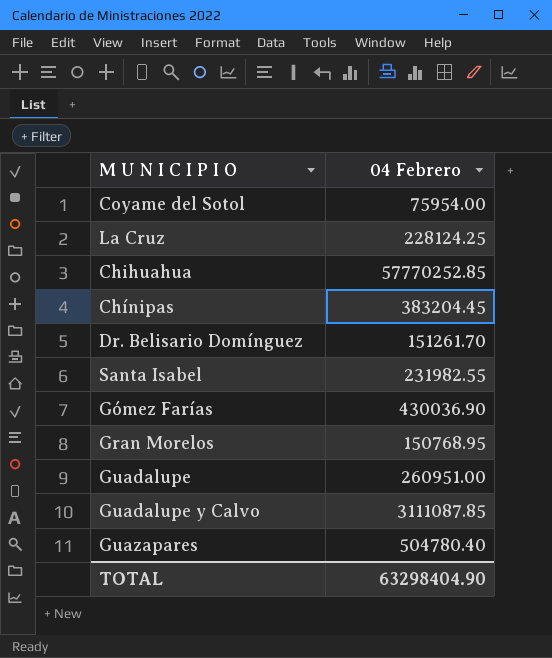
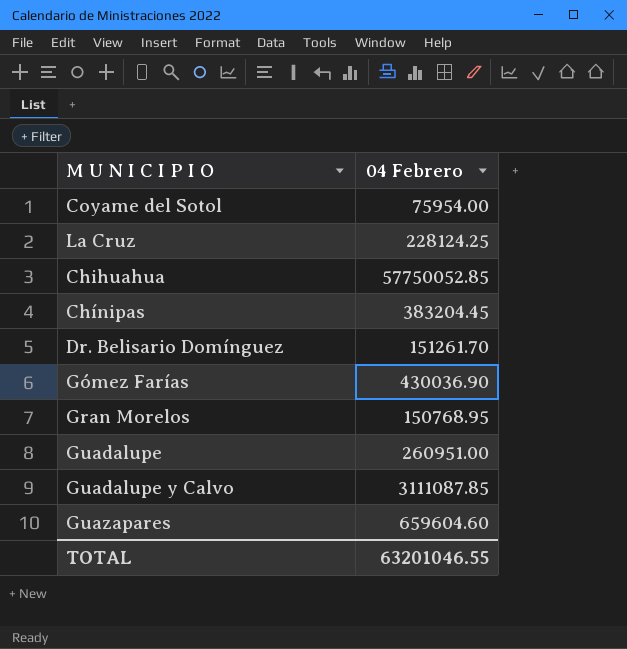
row Santa Isabel: 231982.55 -> none
Chihuahua | 04 Febrero: 57770252.85 -> 57750052.85
Guazapares | 04 Febrero: 504780.40 -> 659604.60
TOTAL | 04 Febrero: 63298404.90 -> 63201046.55

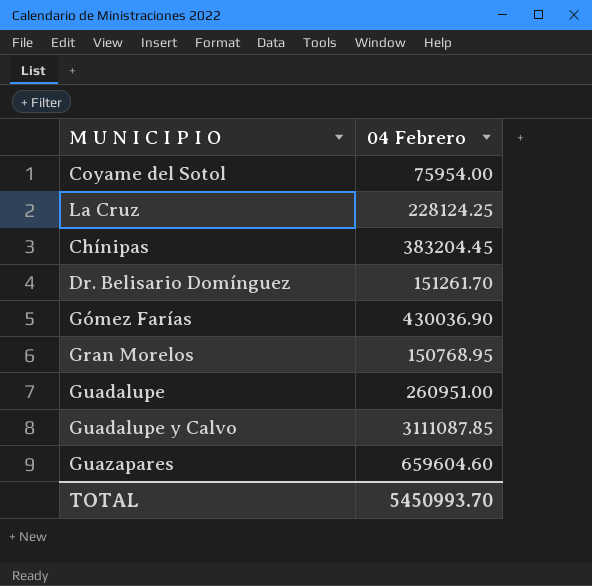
row Chihuahua: 57750052.85 -> none
TOTAL | 04 Febrero: 63201046.55 -> 5450993.70

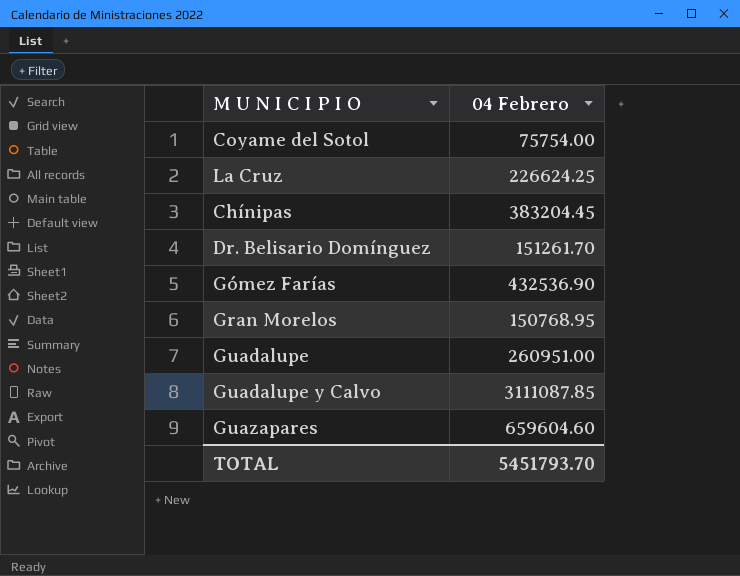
Coyame del Sotol | 04 Febrero: 75954.00 -> 75754.00
La Cruz | 04 Febrero: 228124.25 -> 226624.25
Gómez Farías | 04 Febrero: 430036.90 -> 432536.90
TOTAL | 04 Febrero: 5450993.70 -> 5451793.70

